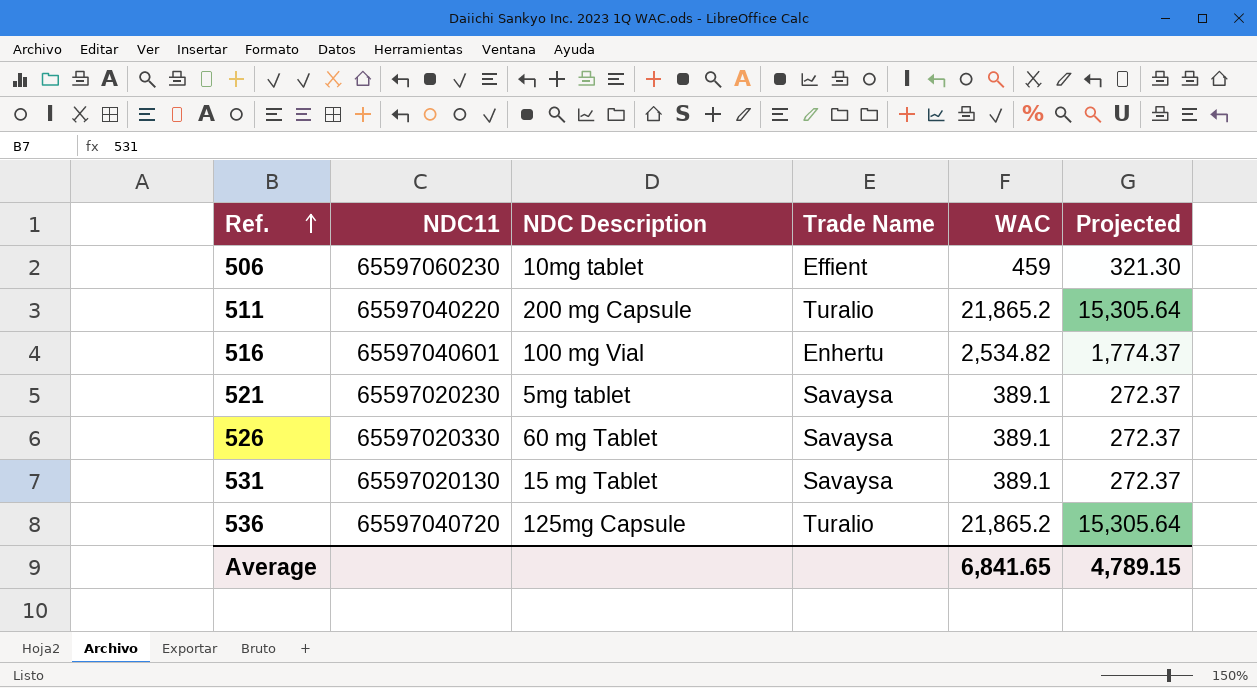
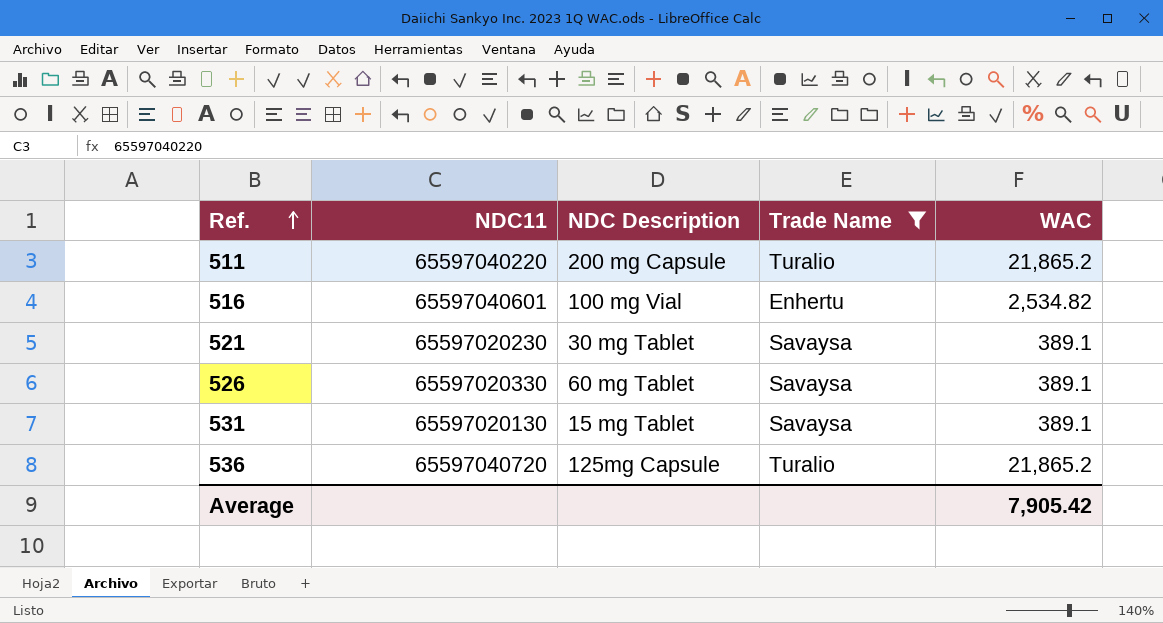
filter: none -> Trade Name != Effient
column Projected | formula: [WAC] * 0.7 -> none
521 | NDC Description: 5mg tablet -> 30 mg Tablet
Average | WAC: 6,841.65 -> 7,905.42

